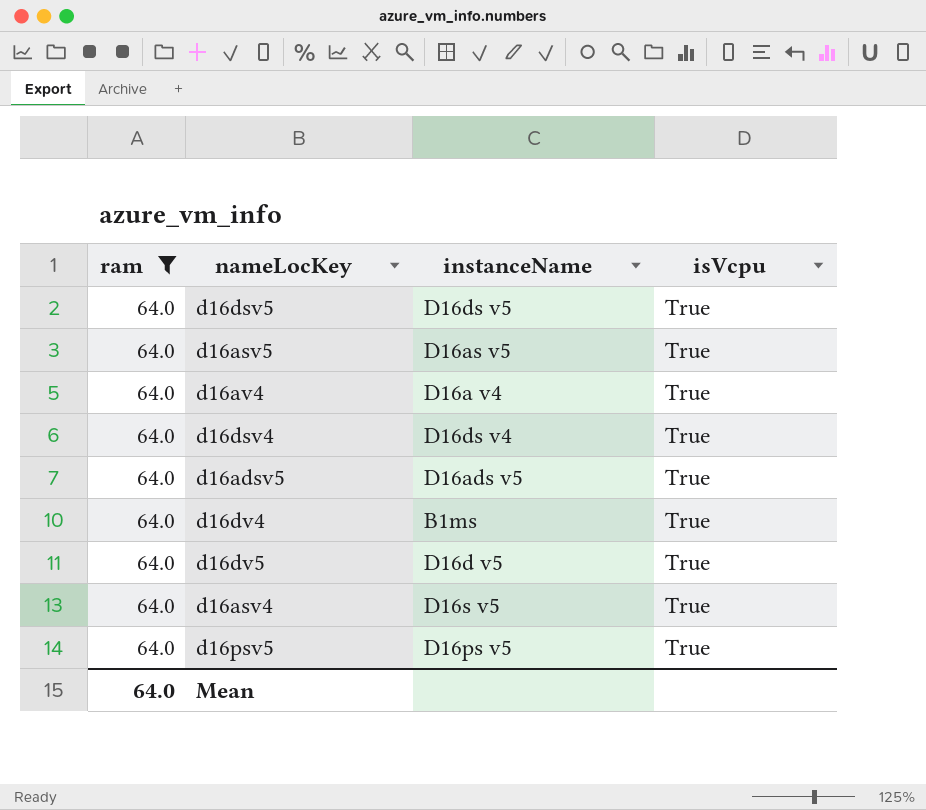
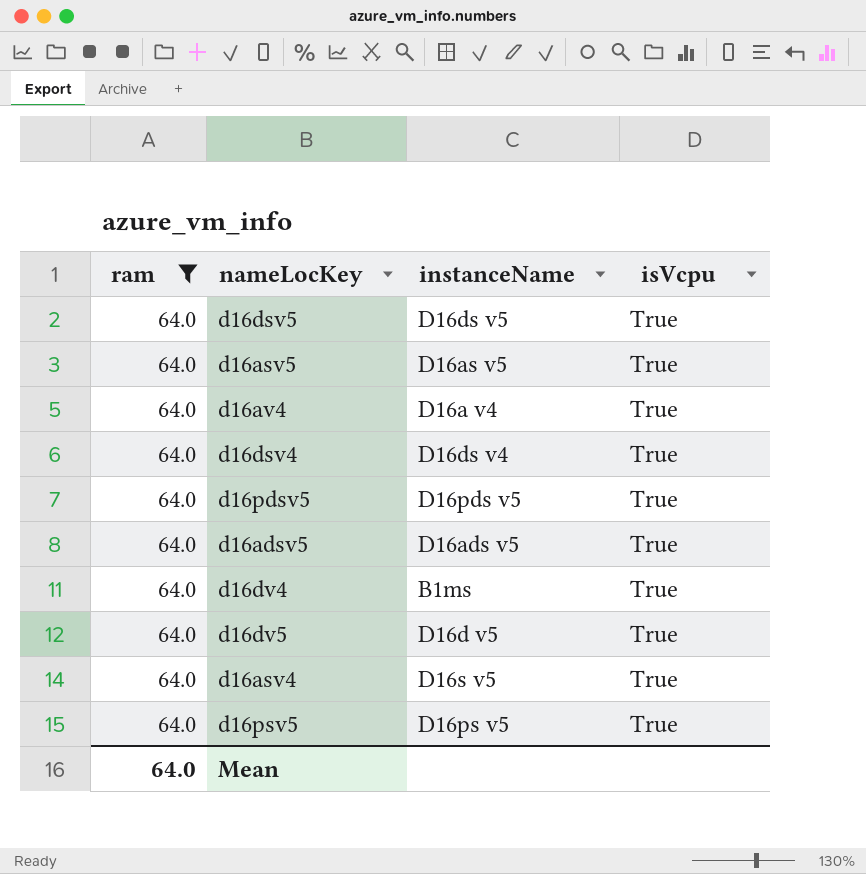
row d16pdsv5: none -> 64.0 | D16pds v5 | True

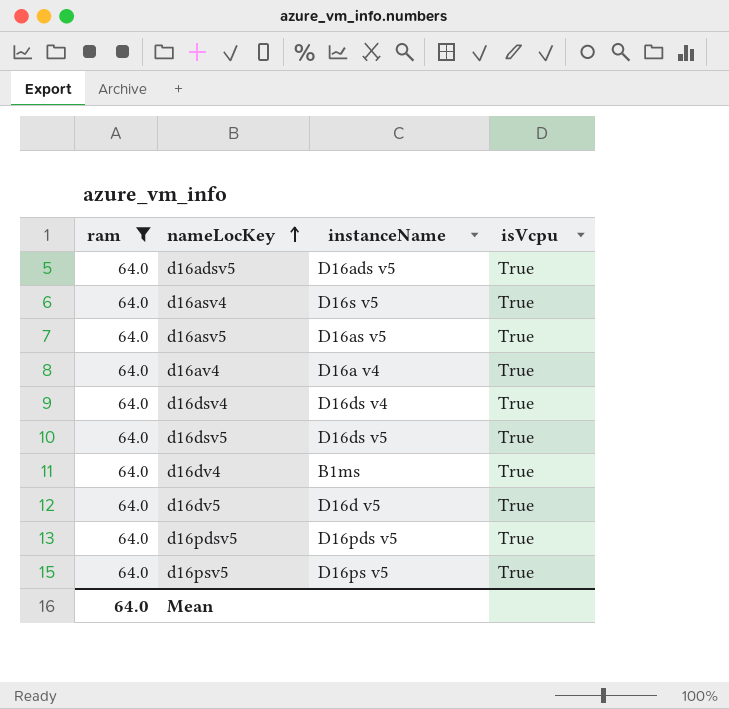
row order: none -> nameLocKey ascending

